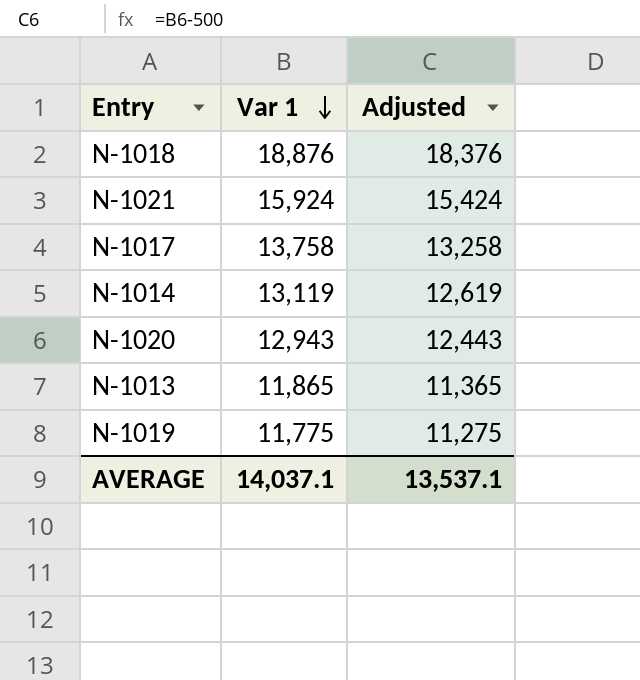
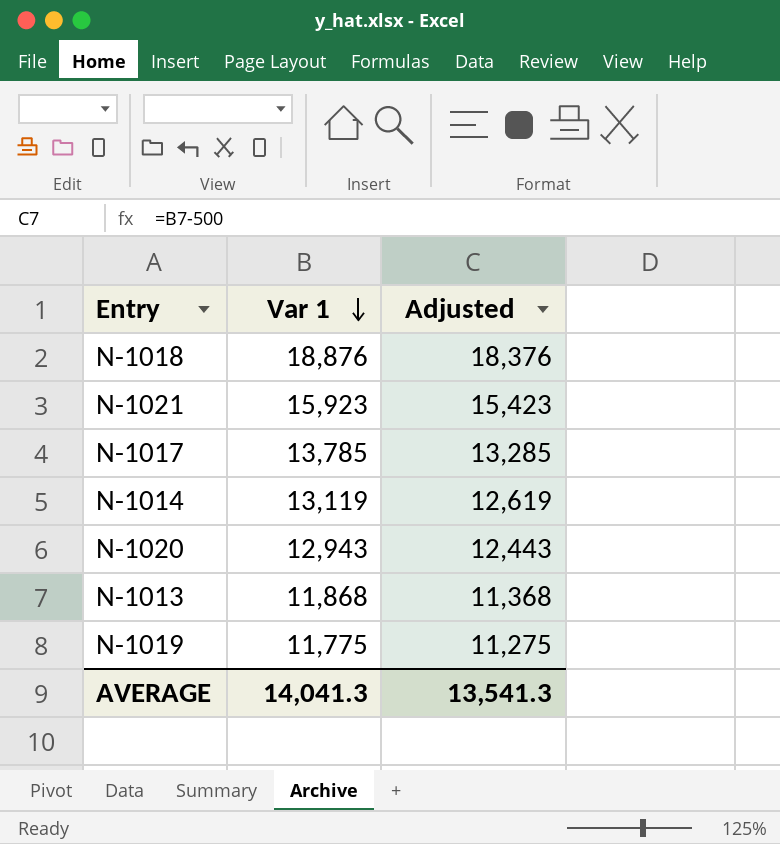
N-1021 | Var 1: 15,924 -> 15,923
N-1021 | Adjusted: 15,424 -> 15,423
N-1017 | Var 1: 13,758 -> 13,785
N-1017 | Adjusted: 13,258 -> 13,285
N-1013 | Var 1: 11,865 -> 11,868
N-1013 | Adjusted: 11,365 -> 11,368
AVERAGE | Var 1: 14,037.1 -> 14,041.3
AVERAGE | Adjusted: 13,537.1 -> 13,541.3

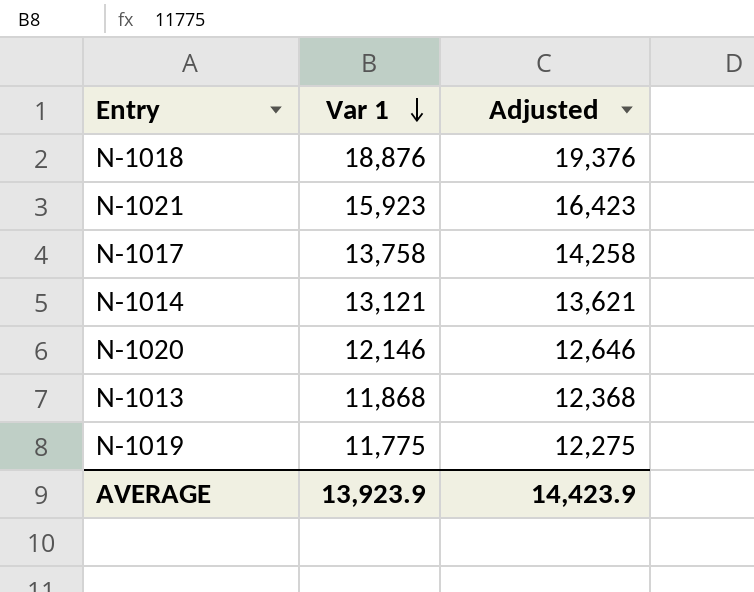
column Adjusted | formula: [Var 1] - 500 -> [Var 1] + 500
N-1017 | Var 1: 13,785 -> 13,758
N-1014 | Var 1: 13,119 -> 13,121
N-1020 | Var 1: 12,943 -> 12,146
AVERAGE | Var 1: 14,041.3 -> 13,923.9
AVERAGE | Adjusted: 13,541.3 -> 14,423.9

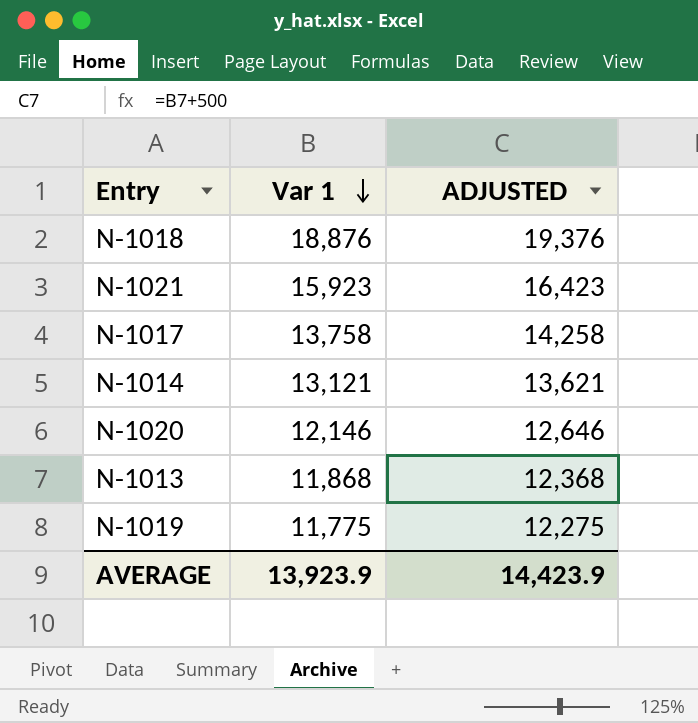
column name: Adjusted -> ADJUSTED

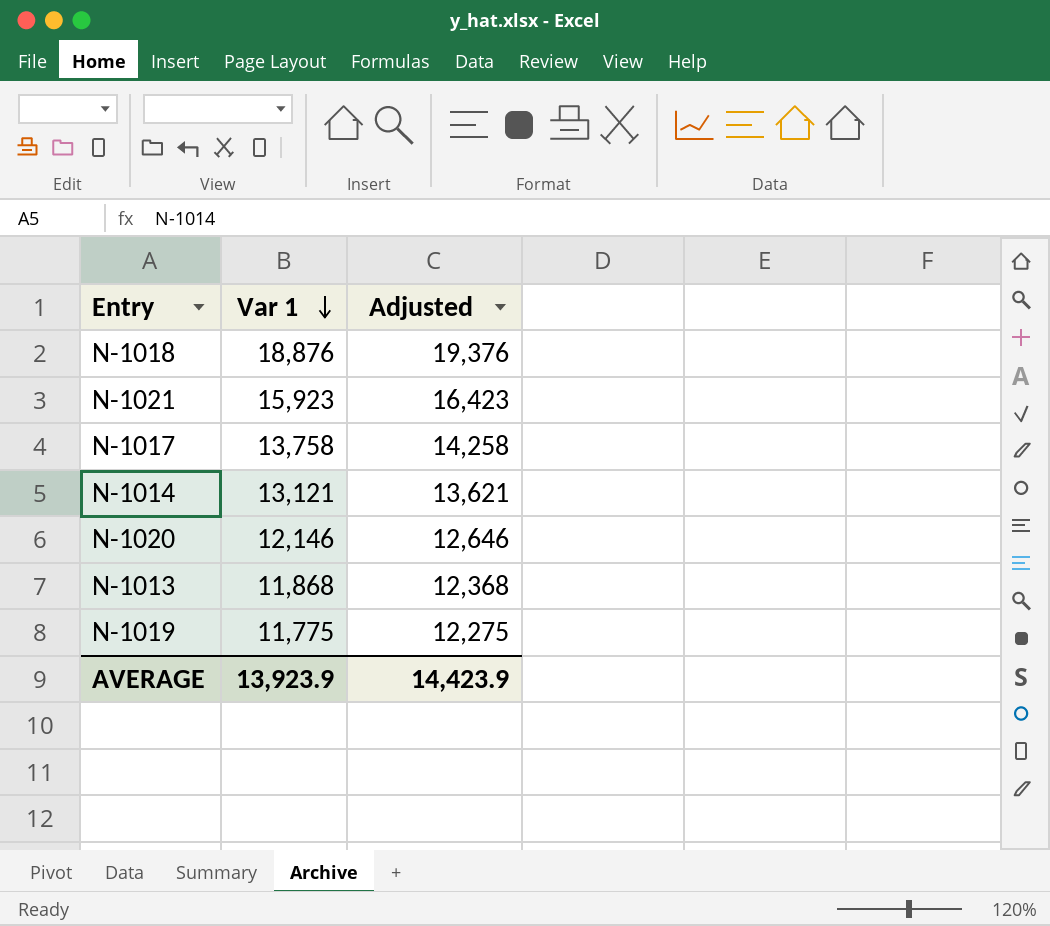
column name: ADJUSTED -> Adjusted

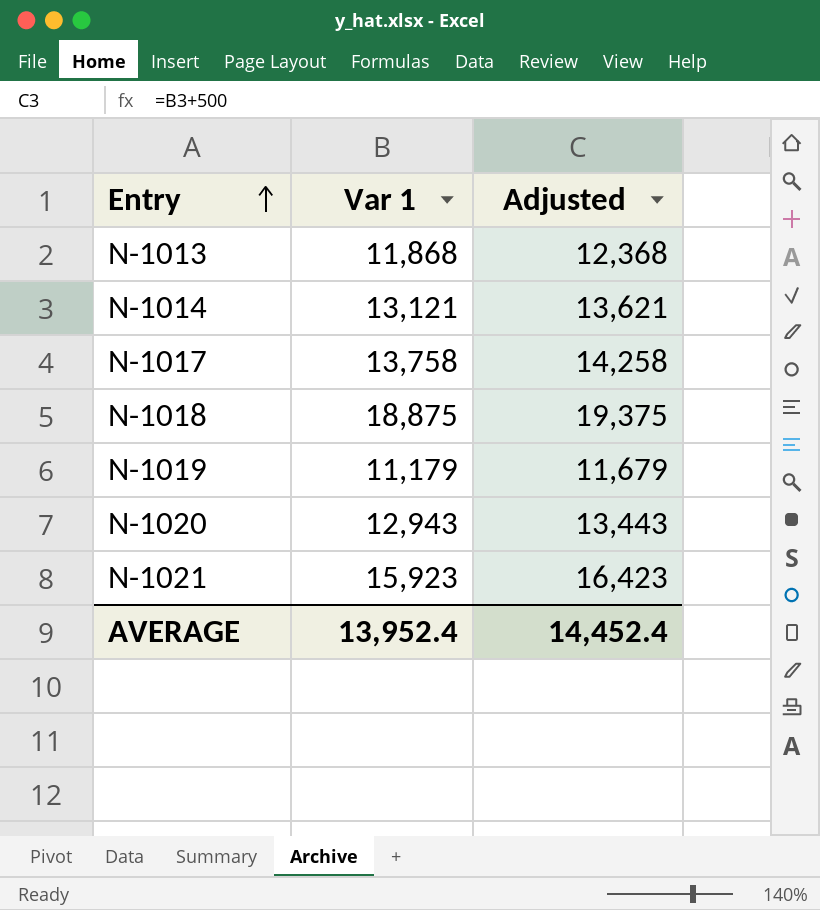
row order: Var 1 descending -> Entry ascending
N-1018 | Var 1: 18,876 -> 18,875
N-1018 | Adjusted: 19,376 -> 19,375
N-1019 | Var 1: 11,775 -> 11,179
N-1019 | Adjusted: 12,275 -> 11,679
N-1020 | Var 1: 12,146 -> 12,943
N-1020 | Adjusted: 12,646 -> 13,443
AVERAGE | Var 1: 13,923.9 -> 13,952.4
AVERAGE | Adjusted: 14,423.9 -> 14,452.4

